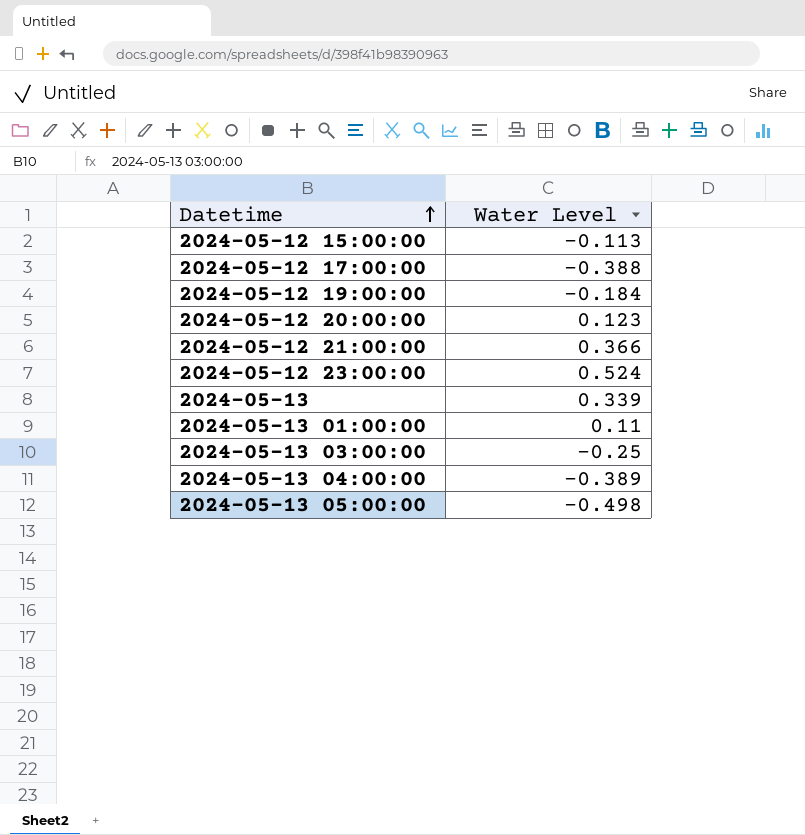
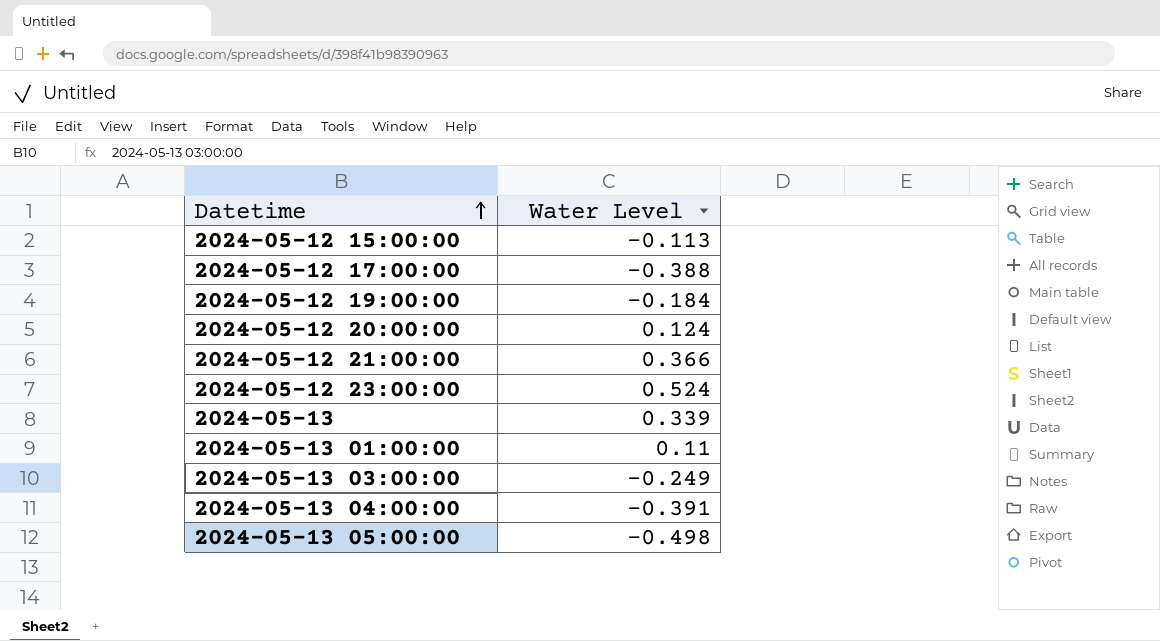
2024-05-12 20:00:00 | Water Level: 0.123 -> 0.124
2024-05-13 03:00:00 | Water Level: -0.25 -> -0.249
2024-05-13 04:00:00 | Water Level: -0.389 -> -0.391

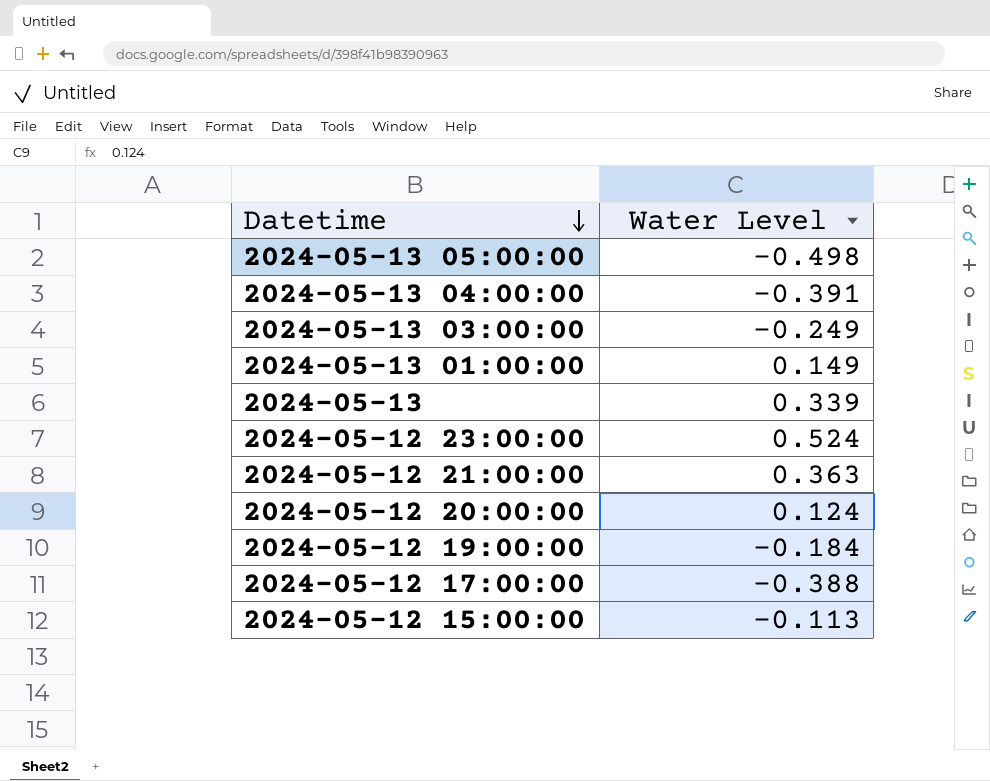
row order: Datetime ascending -> Datetime descending
2024-05-13 01:00:00 | Water Level: 0.11 -> 0.149
2024-05-12 21:00:00 | Water Level: 0.366 -> 0.363

